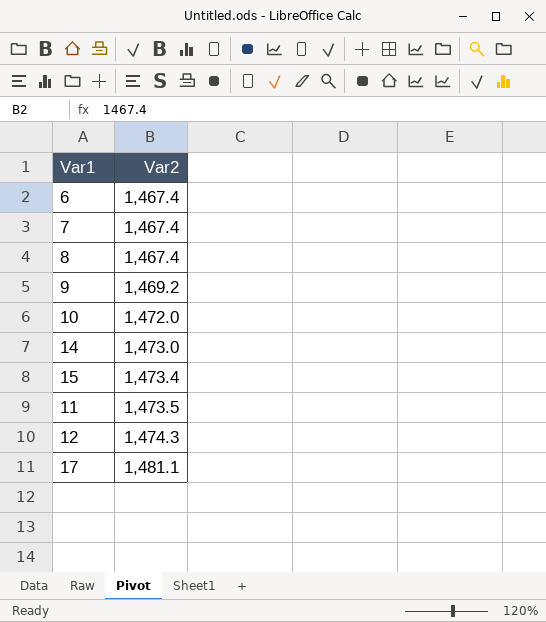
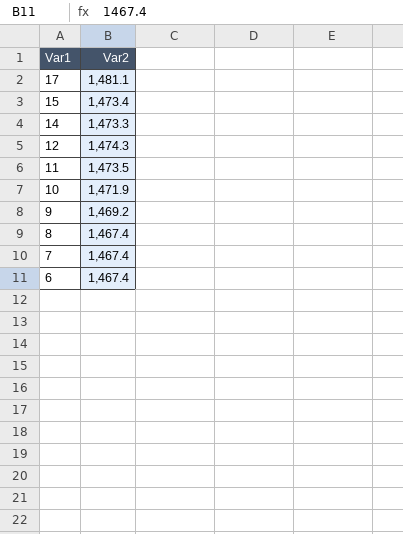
row order: Var2 ascending -> Var1 descending
14 | Var2: 1,473.0 -> 1,473.3
10 | Var2: 1,472.0 -> 1,471.9

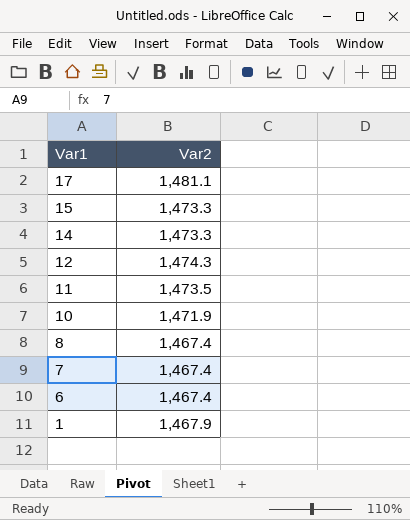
row 9: 1,469.2 -> none
15 | Var2: 1,473.4 -> 1,473.3
row 1: none -> 1,467.9

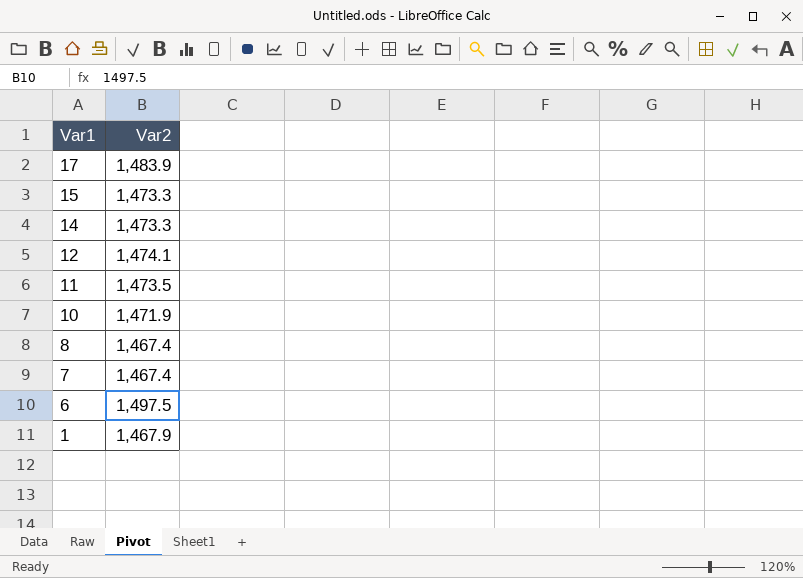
17 | Var2: 1,481.1 -> 1,483.9
12 | Var2: 1,474.3 -> 1,474.1
6 | Var2: 1,467.4 -> 1,497.5

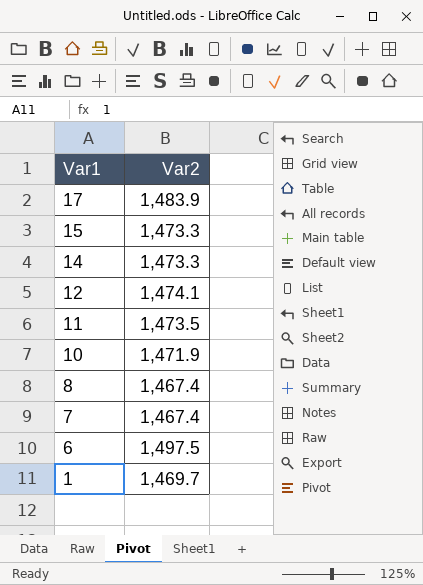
1 | Var2: 1,467.9 -> 1,469.7

